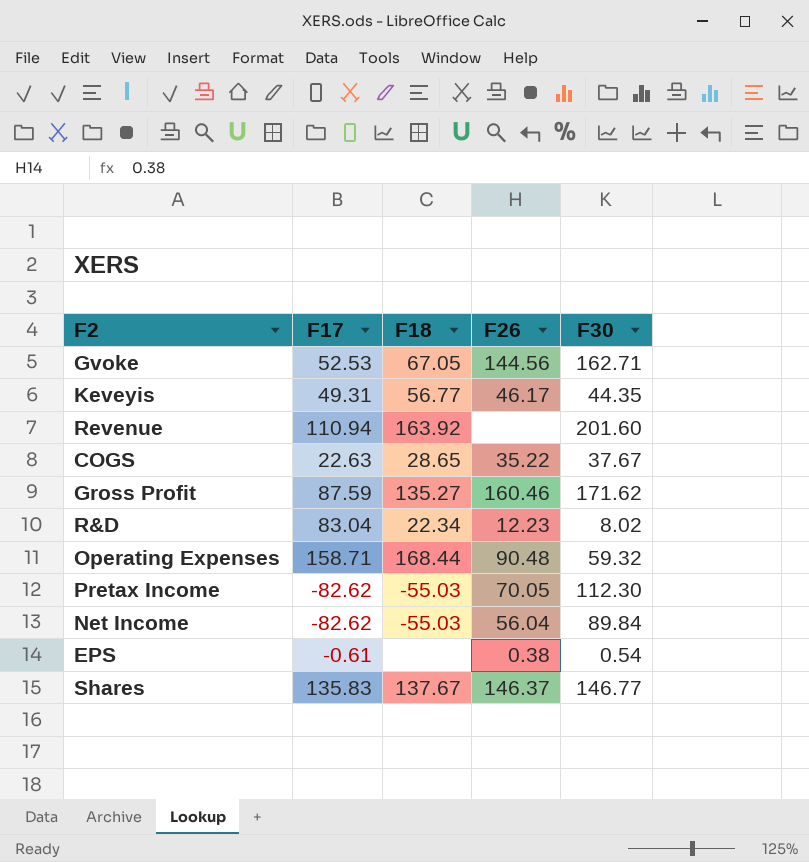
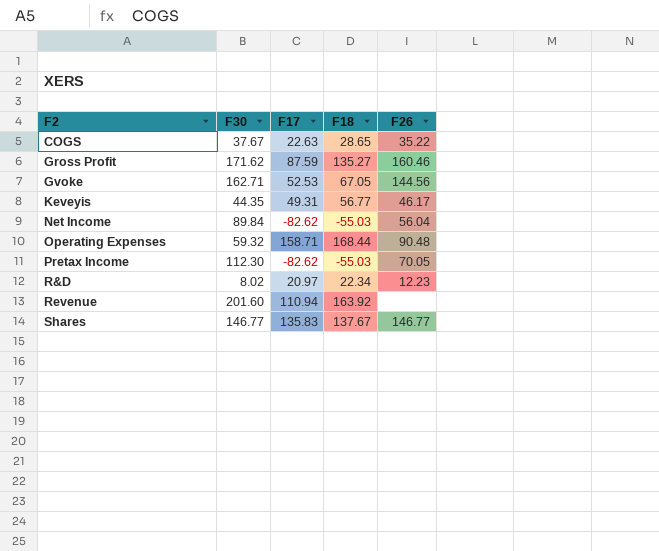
row order: none -> F2 ascending
column F30 | position: 5 -> 2
row EPS: -0.61 | none | 0.38 | 0.54 -> none
R&D | F17: 83.04 -> 20.97
Shares | F26: 146.37 -> 146.77

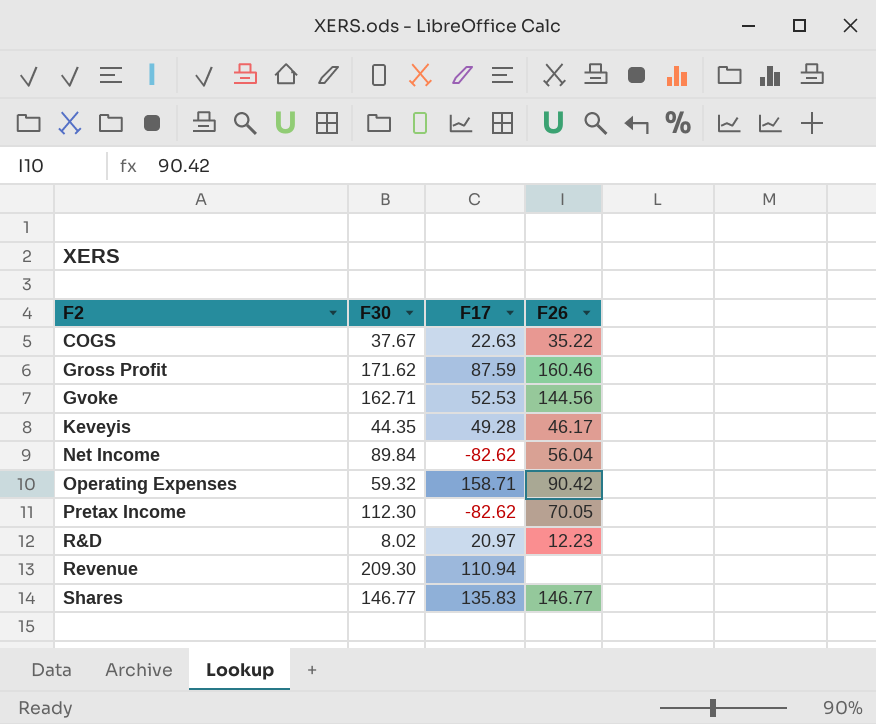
column F18 | position: 4 -> none
Keveyis | F17: 49.31 -> 49.28
Operating Expenses | F26: 90.48 -> 90.42
Revenue | F30: 201.60 -> 209.30

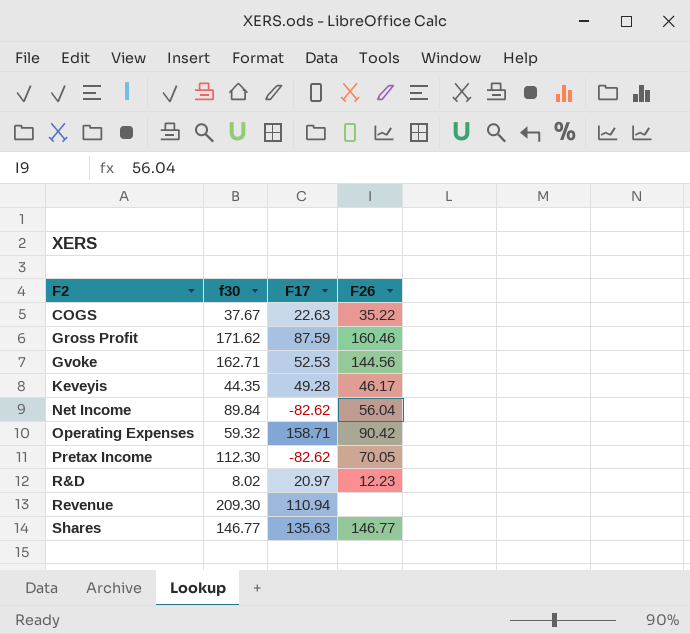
column name: F30 -> f30
Shares | F17: 135.83 -> 135.63

